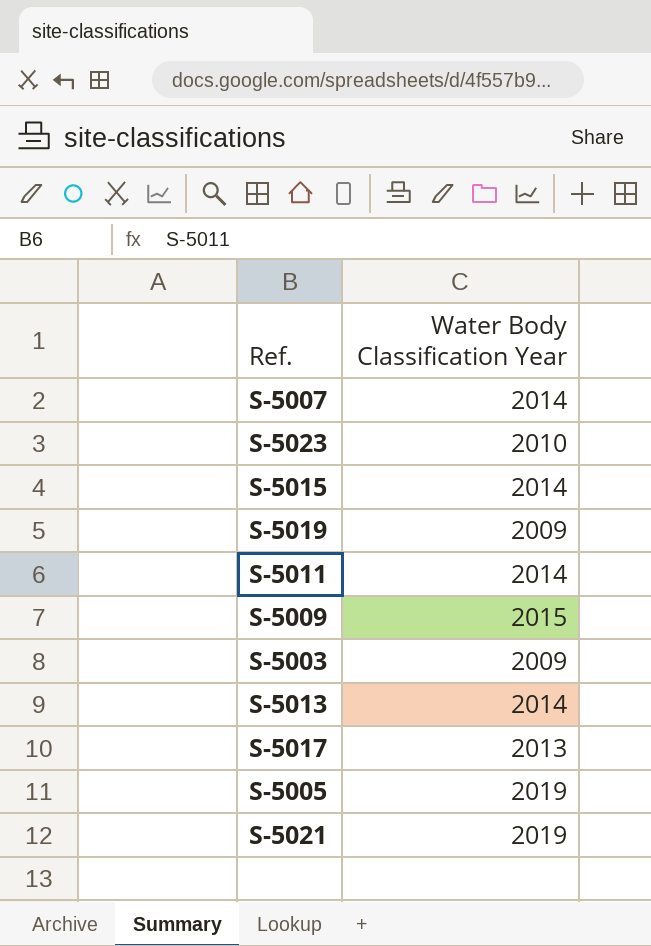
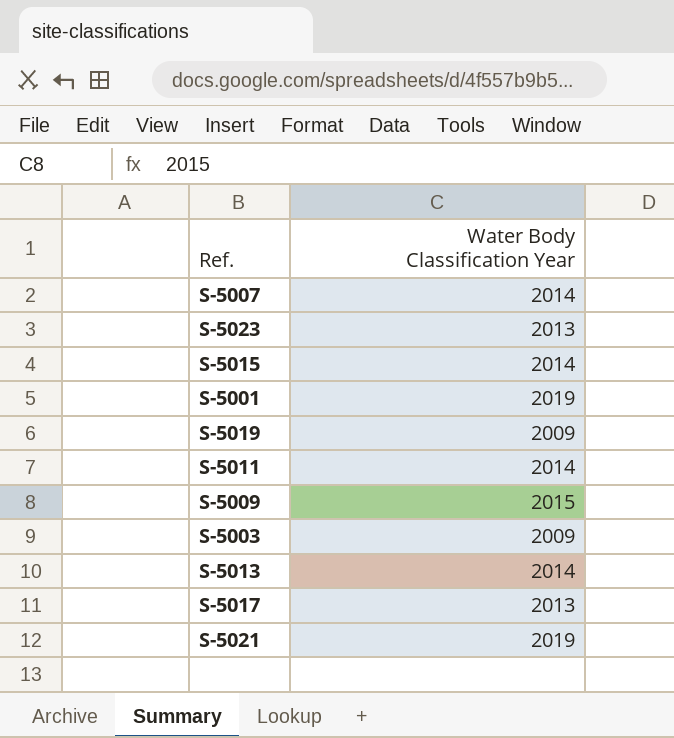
row S-5005: 2019 -> none
S-5023 | Water Body Classification Year: 2010 -> 2013
row S-5001: none -> 2019

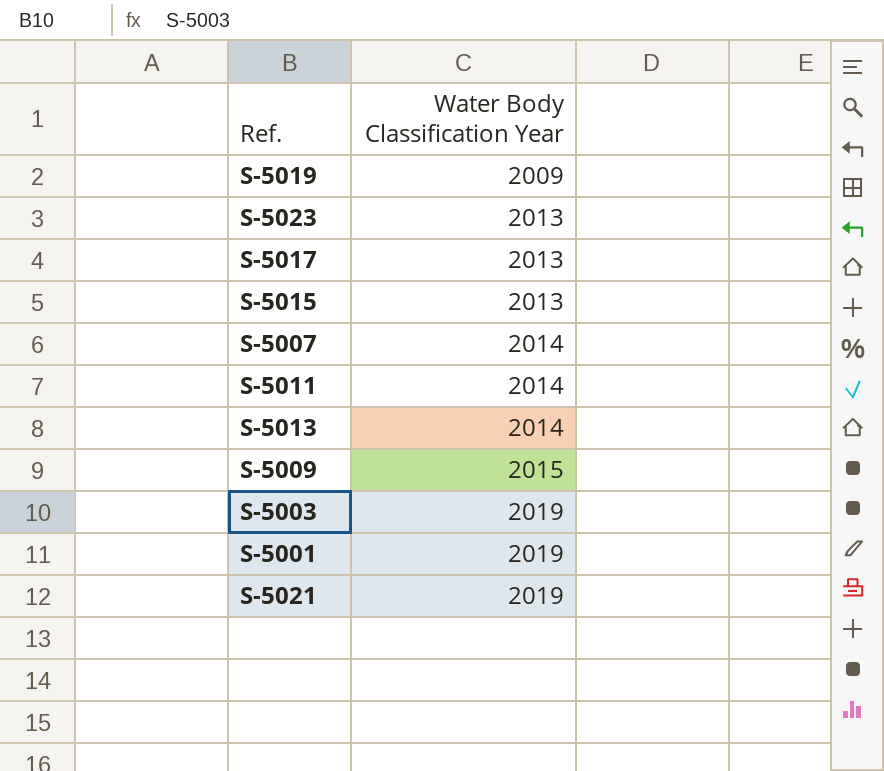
row order: none -> Water Body Classification Year ascending
S-5015 | Water Body Classification Year: 2014 -> 2013
S-5003 | Water Body Classification Year: 2009 -> 2019

